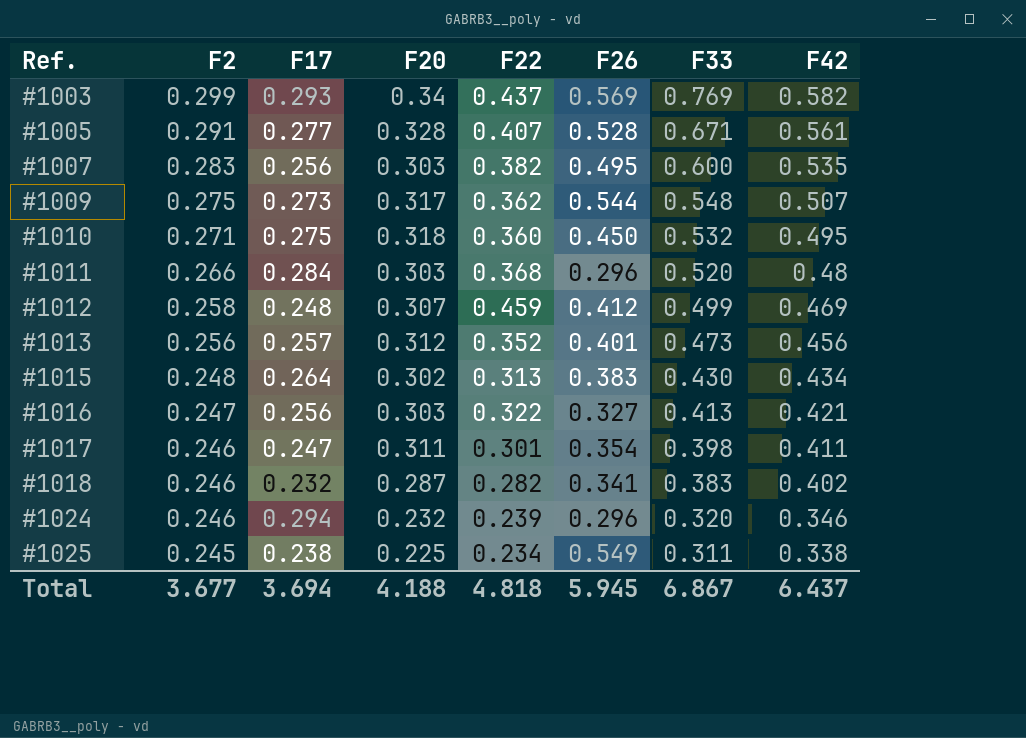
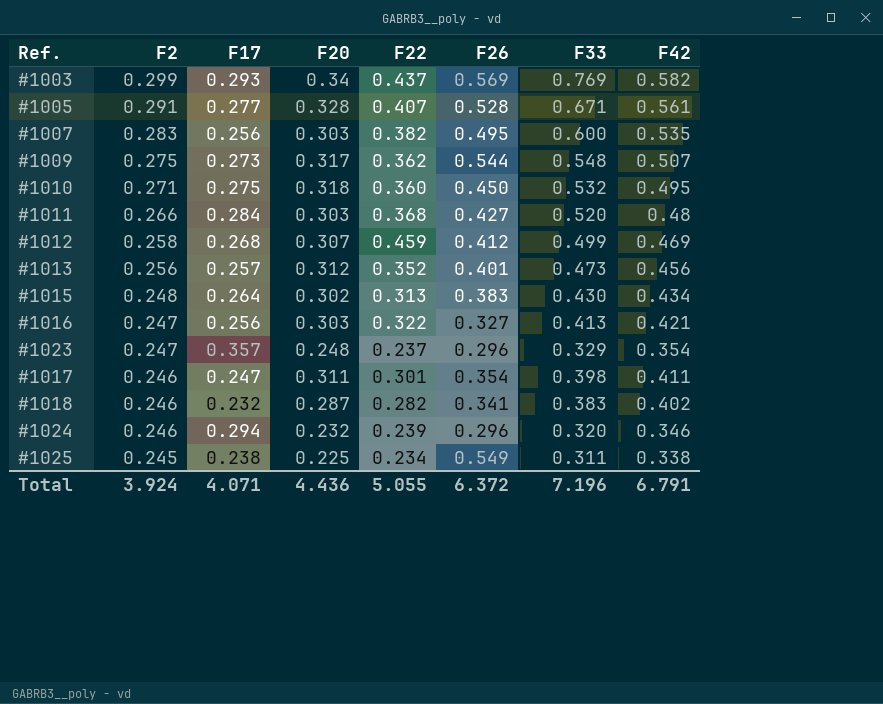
#1011 | F26: 0.296 -> 0.427
#1012 | F17: 0.248 -> 0.268
row #1023: none -> 0.247 | 0.357 | 0.248 | 0.237 | 0.296 | 0.329 | 0.354
Total | F2: 3.677 -> 3.924
Total | F17: 3.694 -> 4.071
Total | F20: 4.188 -> 4.436
Total | F22: 4.818 -> 5.055
Total | F26: 5.945 -> 6.372
Total | F33: 6.867 -> 7.196
Total | F42: 6.437 -> 6.791

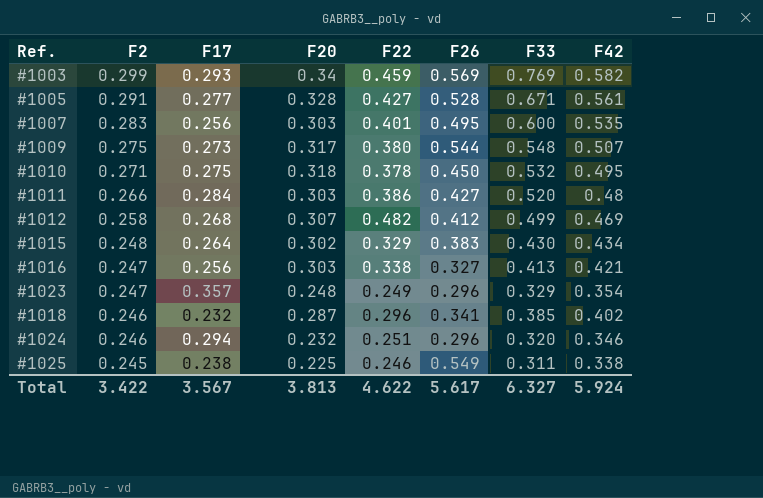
row #1013: 0.256 | 0.257 | 0.312 | 0.352 | 0.401 | 0.473 | 0.456 -> none
row #1017: 0.246 | 0.247 | 0.311 | 0.301 | 0.354 | 0.398 | 0.411 -> none
#1003 | F22: 0.437 -> 0.459
#1005 | F22: 0.407 -> 0.427
#1007 | F22: 0.382 -> 0.401
#1009 | F22: 0.362 -> 0.380
#1010 | F22: 0.360 -> 0.378
#1011 | F22: 0.368 -> 0.386
#1012 | F22: 0.459 -> 0.482
#1015 | F22: 0.313 -> 0.329
#1016 | F22: 0.322 -> 0.338
#1023 | F22: 0.237 -> 0.249
#1018 | F22: 0.282 -> 0.296
#1018 | F33: 0.383 -> 0.385
#1024 | F22: 0.239 -> 0.251
#1025 | F22: 0.234 -> 0.246
Total | F2: 3.924 -> 3.422
Total | F17: 4.071 -> 3.567
Total | F20: 4.436 -> 3.813
Total | F22: 5.055 -> 4.622
Total | F26: 6.372 -> 5.617
Total | F33: 7.196 -> 6.327
Total | F42: 6.791 -> 5.924

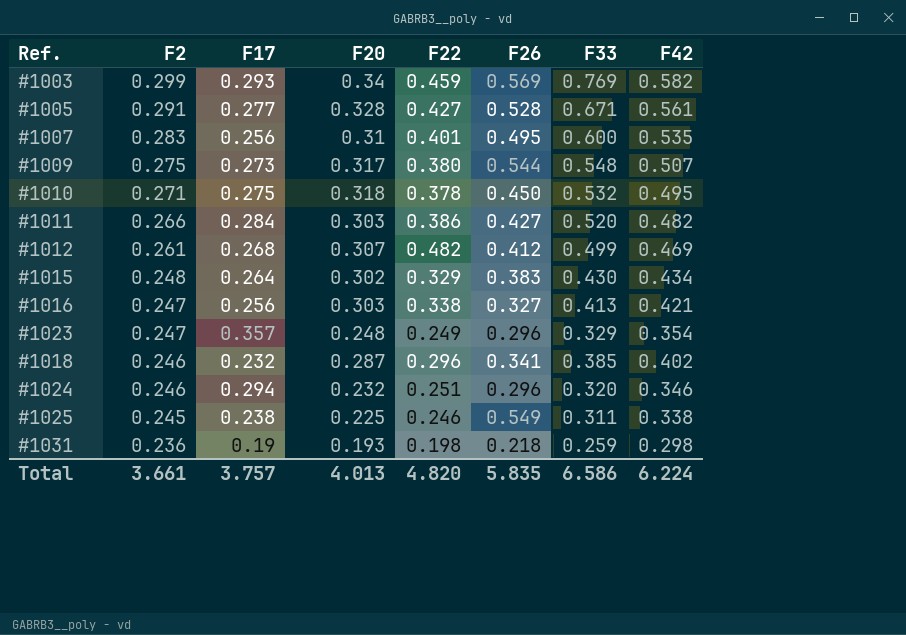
#1007 | F20: 0.303 -> 0.31
#1011 | F42: 0.48 -> 0.482
#1012 | F2: 0.258 -> 0.261
row #1031: none -> 0.236 | 0.19 | 0.193 | 0.198 | 0.218 | 0.259 | 0.298
Total | F2: 3.422 -> 3.661
Total | F17: 3.567 -> 3.757
Total | F20: 3.813 -> 4.013
Total | F22: 4.622 -> 4.820
Total | F26: 5.617 -> 5.835
Total | F33: 6.327 -> 6.586
Total | F42: 5.924 -> 6.224

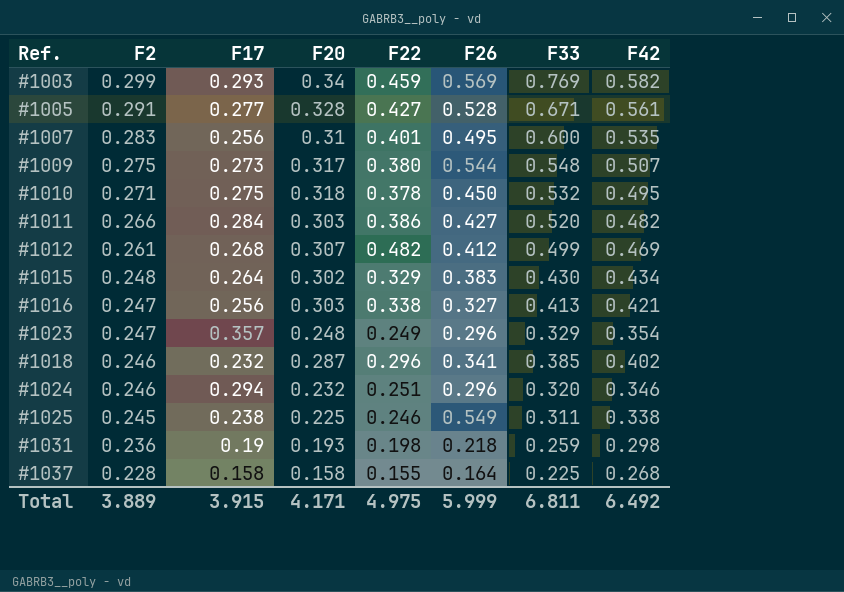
row #1037: none -> 0.228 | 0.158 | 0.158 | 0.155 | 0.164 | 0.225 | 0.268
Total | F2: 3.661 -> 3.889
Total | F17: 3.757 -> 3.915
Total | F20: 4.013 -> 4.171
Total | F22: 4.820 -> 4.975
Total | F26: 5.835 -> 5.999
Total | F33: 6.586 -> 6.811
Total | F42: 6.224 -> 6.492

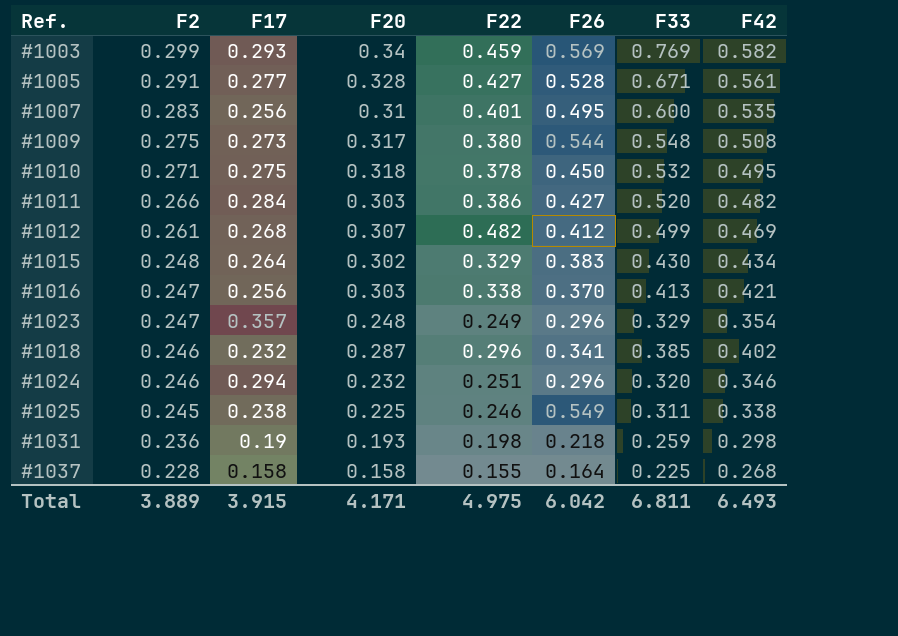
#1009 | F42: 0.507 -> 0.508
#1016 | F26: 0.327 -> 0.370
Total | F26: 5.999 -> 6.042
Total | F42: 6.492 -> 6.493

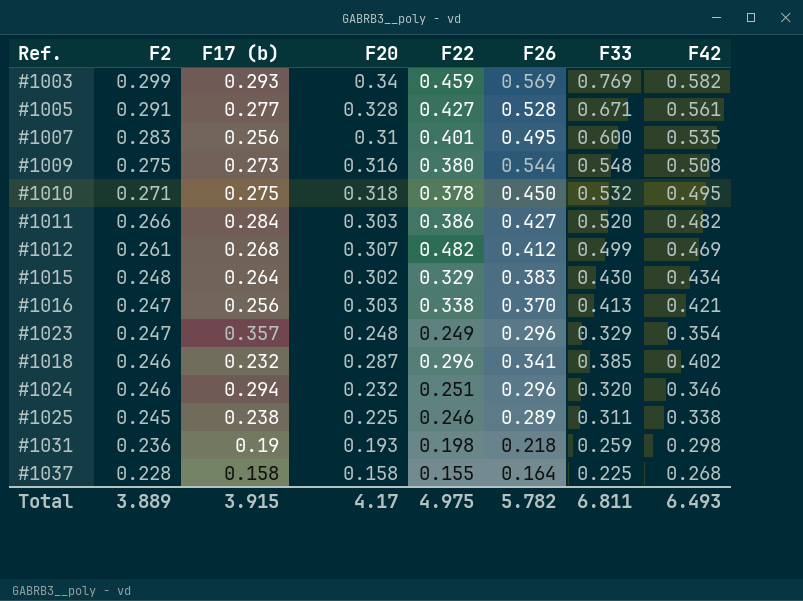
column name: F17 -> F17 (b)
#1009 | F20: 0.317 -> 0.316
#1025 | F26: 0.549 -> 0.289
Total | F20: 4.171 -> 4.17
Total | F26: 6.042 -> 5.782

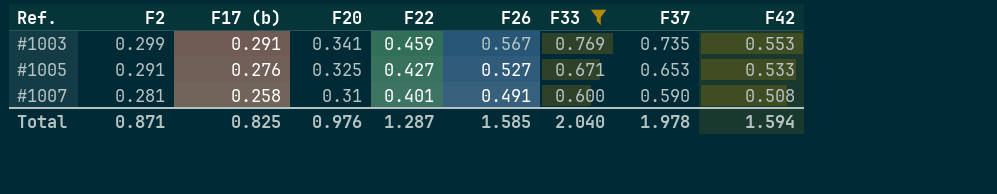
filter: none -> F33 >= 0.600
column F37 | position: none -> 8
#1003 | F17 (b): 0.293 -> 0.291
#1003 | F20: 0.34 -> 0.341
#1003 | F26: 0.569 -> 0.567
#1003 | F42: 0.582 -> 0.553
#1005 | F17 (b): 0.277 -> 0.276
#1005 | F20: 0.328 -> 0.325
#1005 | F26: 0.528 -> 0.527
#1005 | F42: 0.561 -> 0.533
#1007 | F2: 0.283 -> 0.281
#1007 | F17 (b): 0.256 -> 0.258
#1007 | F26: 0.495 -> 0.491
#1007 | F42: 0.535 -> 0.508
Total | F2: 3.889 -> 0.871
Total | F17 (b): 3.915 -> 0.825
Total | F20: 4.17 -> 0.976
Total | F22: 4.975 -> 1.287
Total | F26: 5.782 -> 1.585
Total | F33: 6.811 -> 2.040
Total | F42: 6.493 -> 1.594

